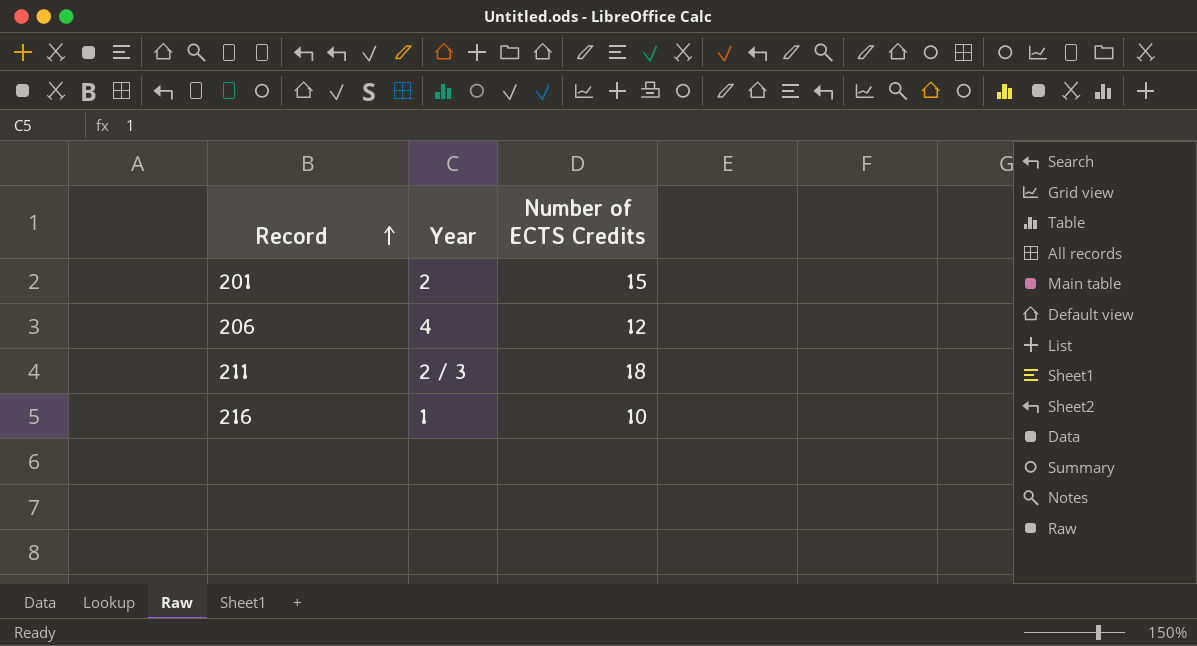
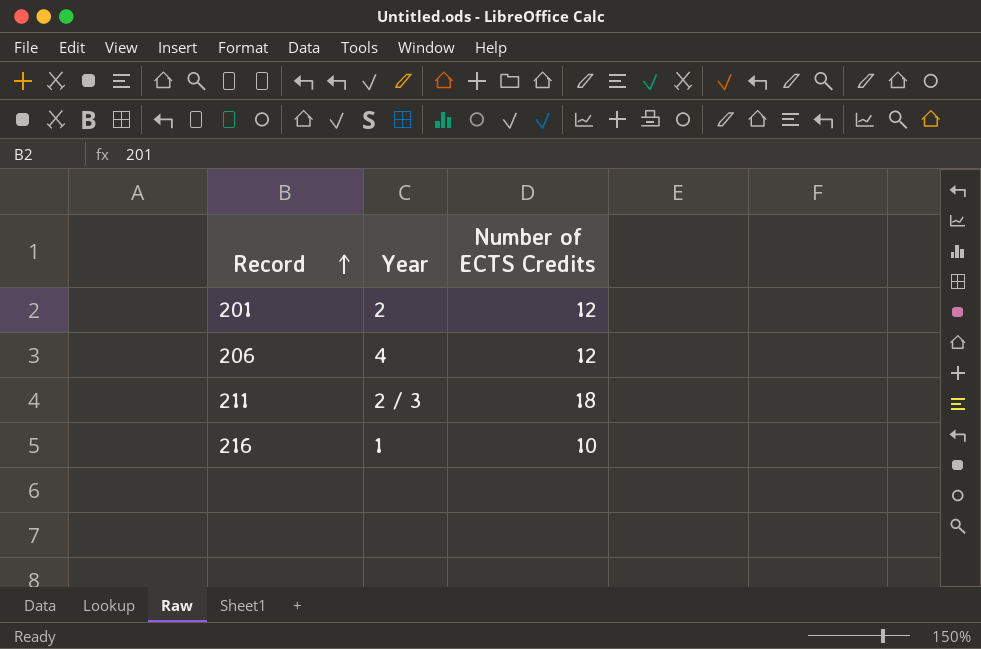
201 | Number of ECTS Credits: 15 -> 12

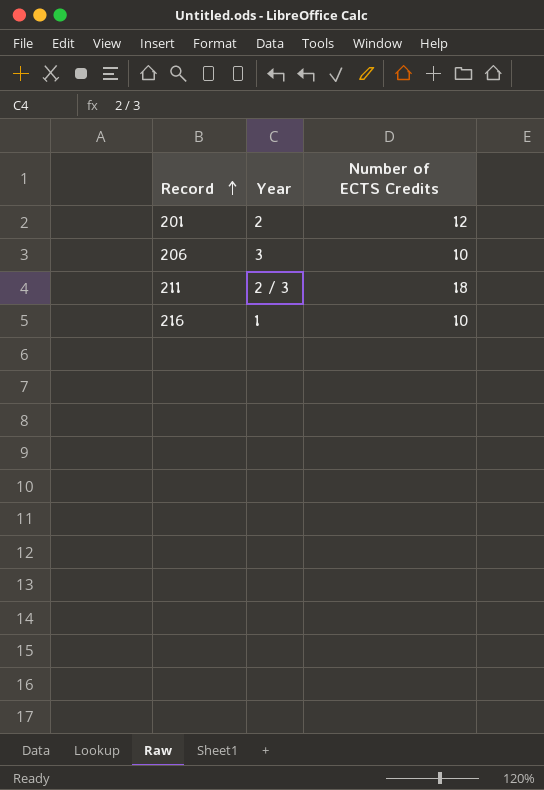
206 | Year: 4 -> 3
206 | Number of ECTS Credits: 12 -> 10

